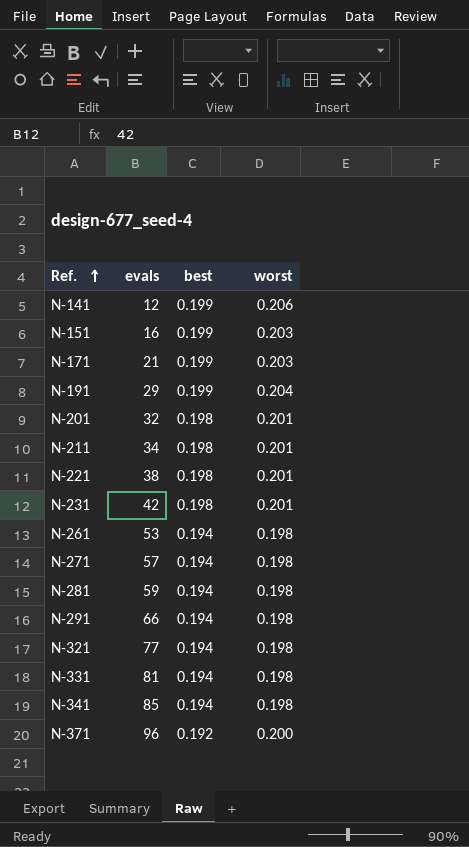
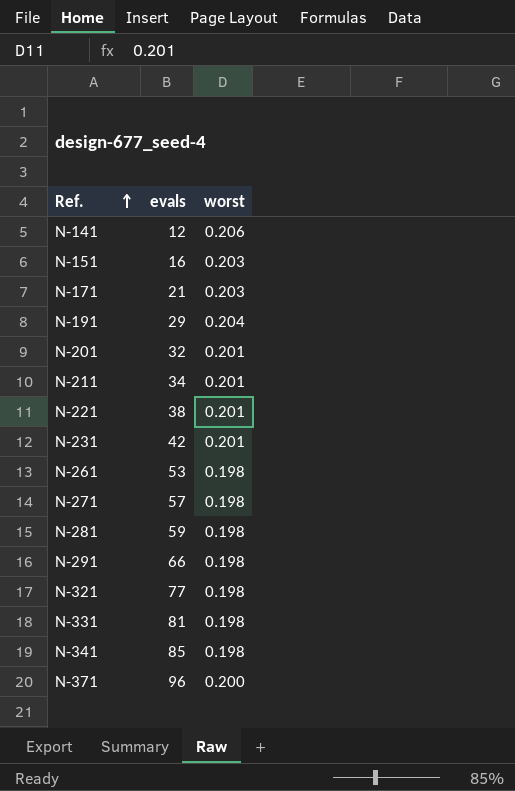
column best | position: 3 -> none

